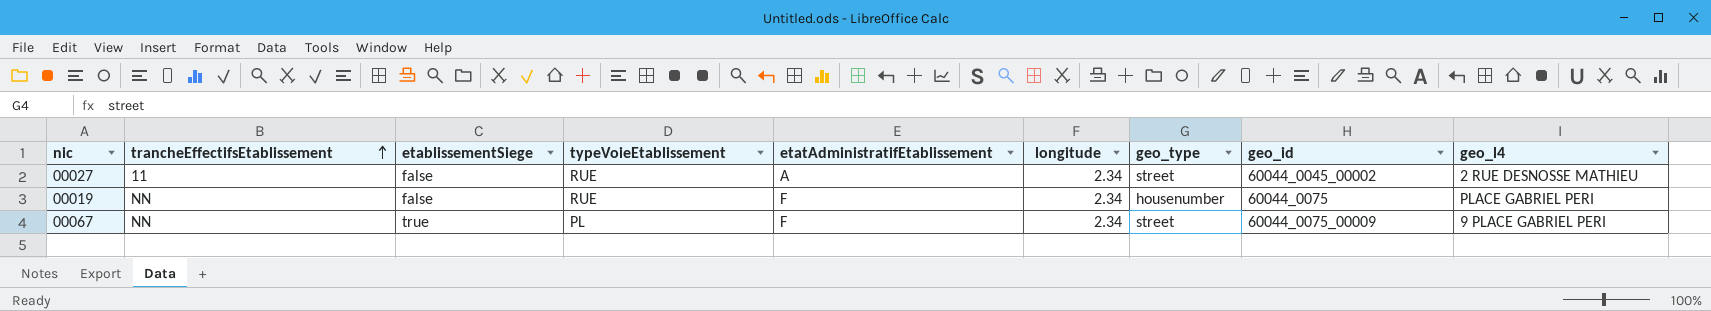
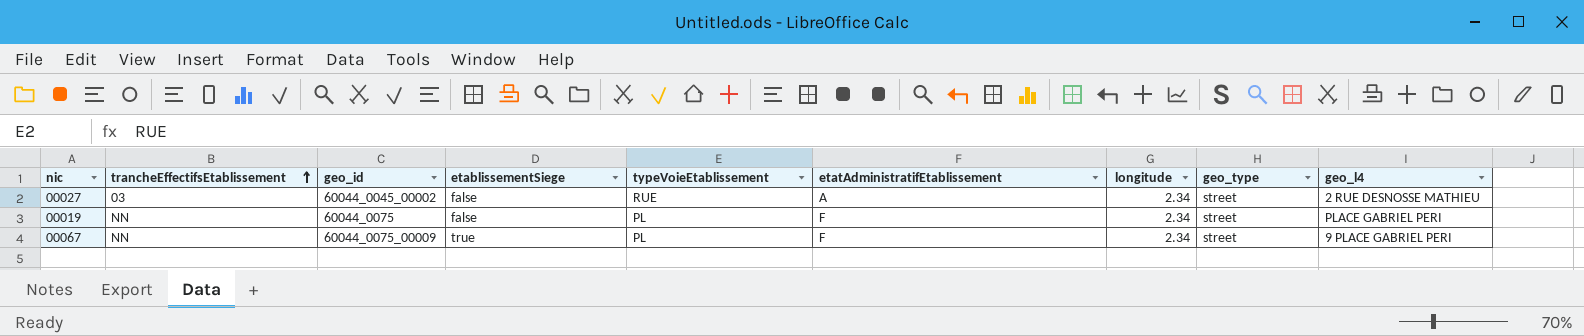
column geo_id | position: 8 -> 3
00027 | trancheEffectifsEtablissement: 11 -> 03
00019 | typeVoieEtablissement: RUE -> PL
00019 | geo_type: housenumber -> street

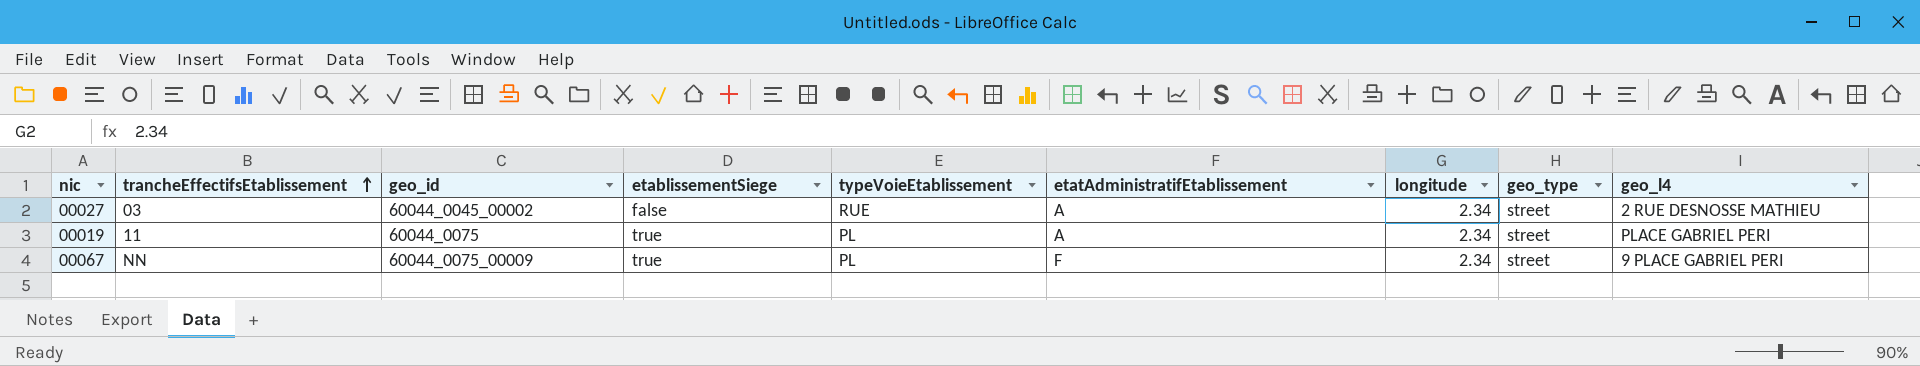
00019 | trancheEffectifsEtablissement: NN -> 11
00019 | etablissementSiege: false -> true
00019 | etatAdministratifEtablissement: F -> A

